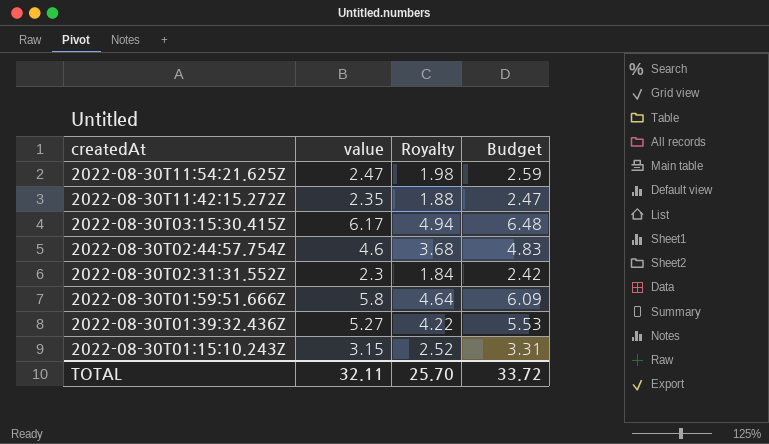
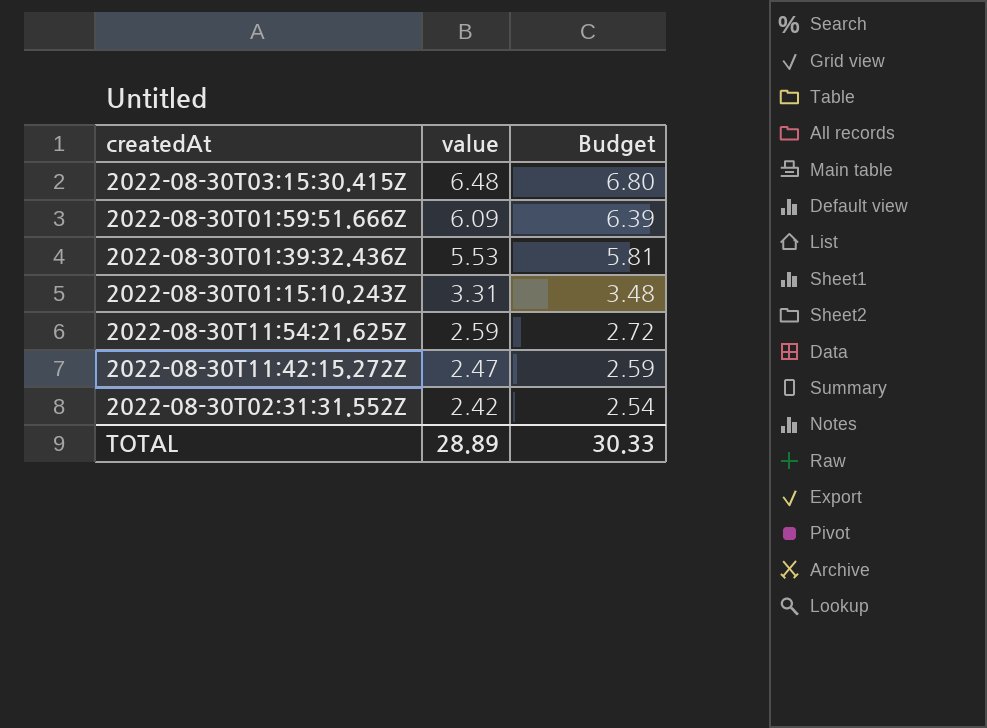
row order: createdAt descending -> value descending
column Royalty | formula: [value] * 0.8 -> none
row 2022-08-30T02:44:57.754Z: 4.6 | 3.68 | 4.83 -> none
2022-08-30T03:15:30.415Z | value: 6.17 -> 6.48
2022-08-30T03:15:30.415Z | Budget: 6.48 -> 6.80
2022-08-30T01:59:51.666Z | value: 5.8 -> 6.09
2022-08-30T01:59:51.666Z | Budget: 6.09 -> 6.39
2022-08-30T01:39:32.436Z | value: 5.27 -> 5.53
2022-08-30T01:39:32.436Z | Budget: 5.53 -> 5.81
2022-08-30T01:15:10.243Z | value: 3.15 -> 3.31
2022-08-30T01:15:10.243Z | Budget: 3.31 -> 3.48
2022-08-30T11:54:21.625Z | value: 2.47 -> 2.59
2022-08-30T11:54:21.625Z | Budget: 2.59 -> 2.72
2022-08-30T11:42:15.272Z | value: 2.35 -> 2.47
2022-08-30T11:42:15.272Z | Budget: 2.47 -> 2.59
2022-08-30T02:31:31.552Z | value: 2.3 -> 2.42
2022-08-30T02:31:31.552Z | Budget: 2.42 -> 2.54
TOTAL | value: 32.11 -> 28.89
TOTAL | Budget: 33.72 -> 30.33

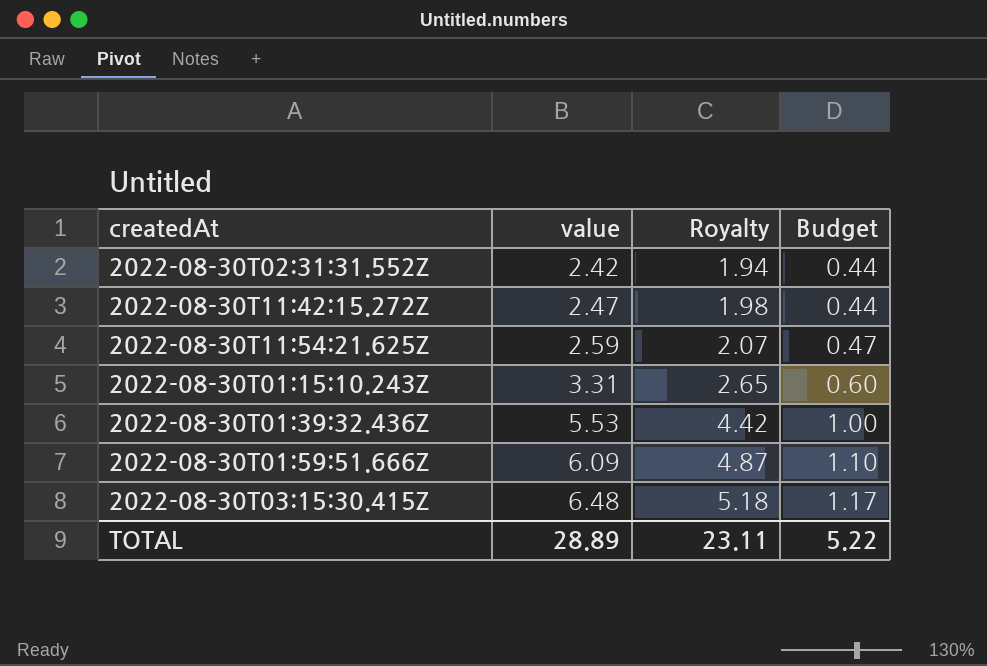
row order: value descending -> value ascending
column Royalty | formula: none -> [value] * 0.8
column Budget | formula: [value] * 1.05 -> [value] * 0.18
TOTAL | Budget: 30.33 -> 5.22

